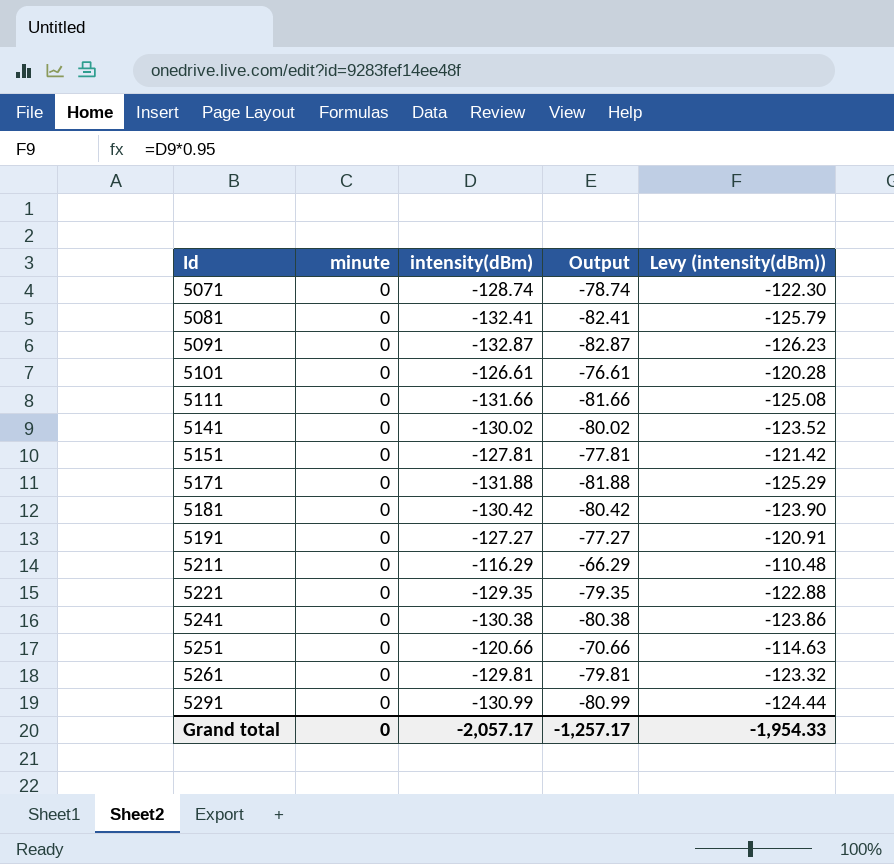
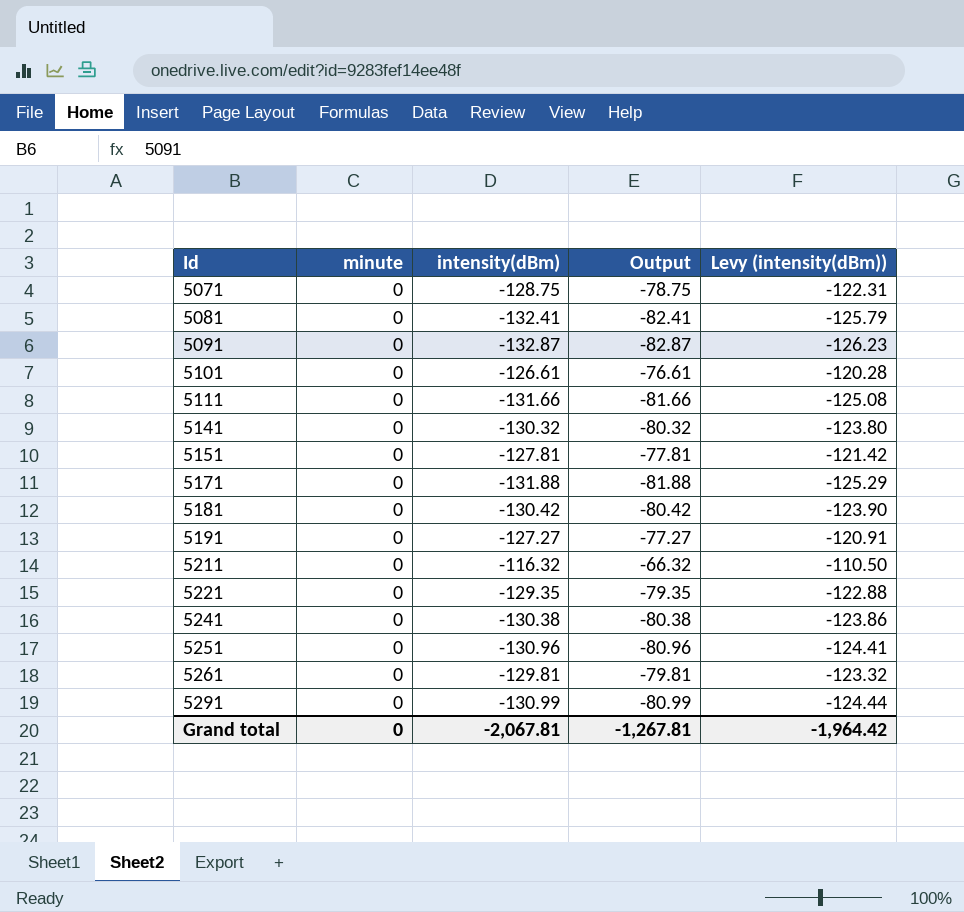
5071 | intensity(dBm): -128.74 -> -128.75
5071 | Output: -78.74 -> -78.75
5071 | Levy (intensity(dBm)): -122.30 -> -122.31
5141 | intensity(dBm): -130.02 -> -130.32
5141 | Output: -80.02 -> -80.32
5141 | Levy (intensity(dBm)): -123.52 -> -123.80
5211 | intensity(dBm): -116.29 -> -116.32
5211 | Output: -66.29 -> -66.32
5211 | Levy (intensity(dBm)): -110.48 -> -110.50
5251 | intensity(dBm): -120.66 -> -130.96
5251 | Output: -70.66 -> -80.96
5251 | Levy (intensity(dBm)): -114.63 -> -124.41
Grand total | intensity(dBm): -2,057.17 -> -2,067.81
Grand total | Output: -1,257.17 -> -1,267.81
Grand total | Levy (intensity(dBm)): -1,954.33 -> -1,964.42

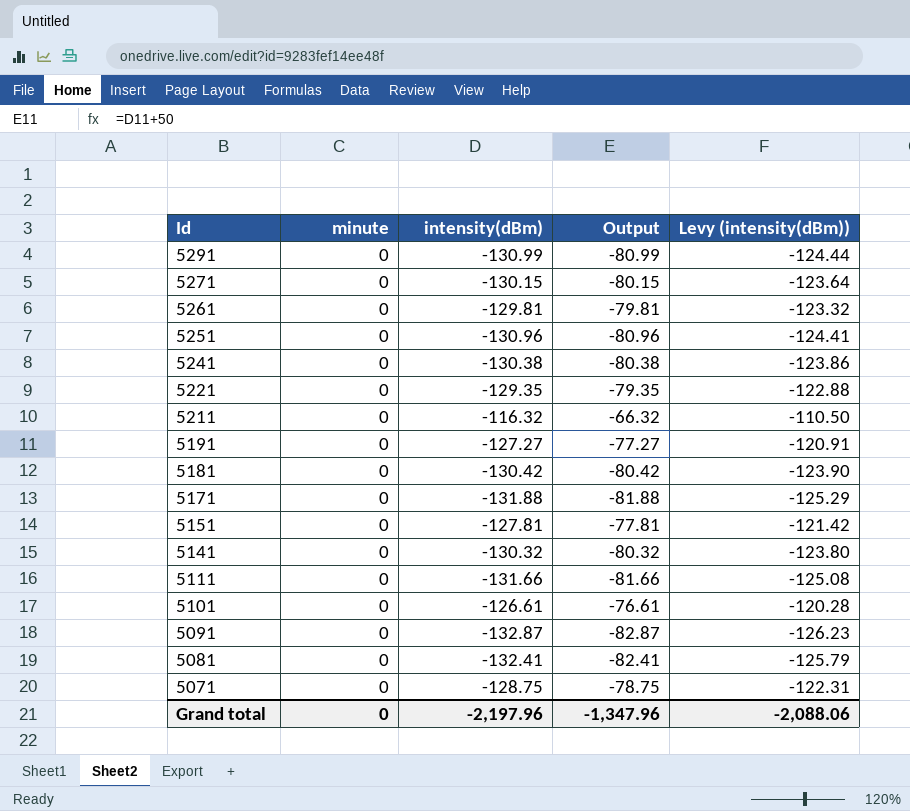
row order: Id ascending -> Id descending
row 5271: none -> 0 | -130.15 | -80.15 | -123.64
Grand total | intensity(dBm): -2,067.81 -> -2,197.96
Grand total | Output: -1,267.81 -> -1,347.96
Grand total | Levy (intensity(dBm)): -1,964.42 -> -2,088.06

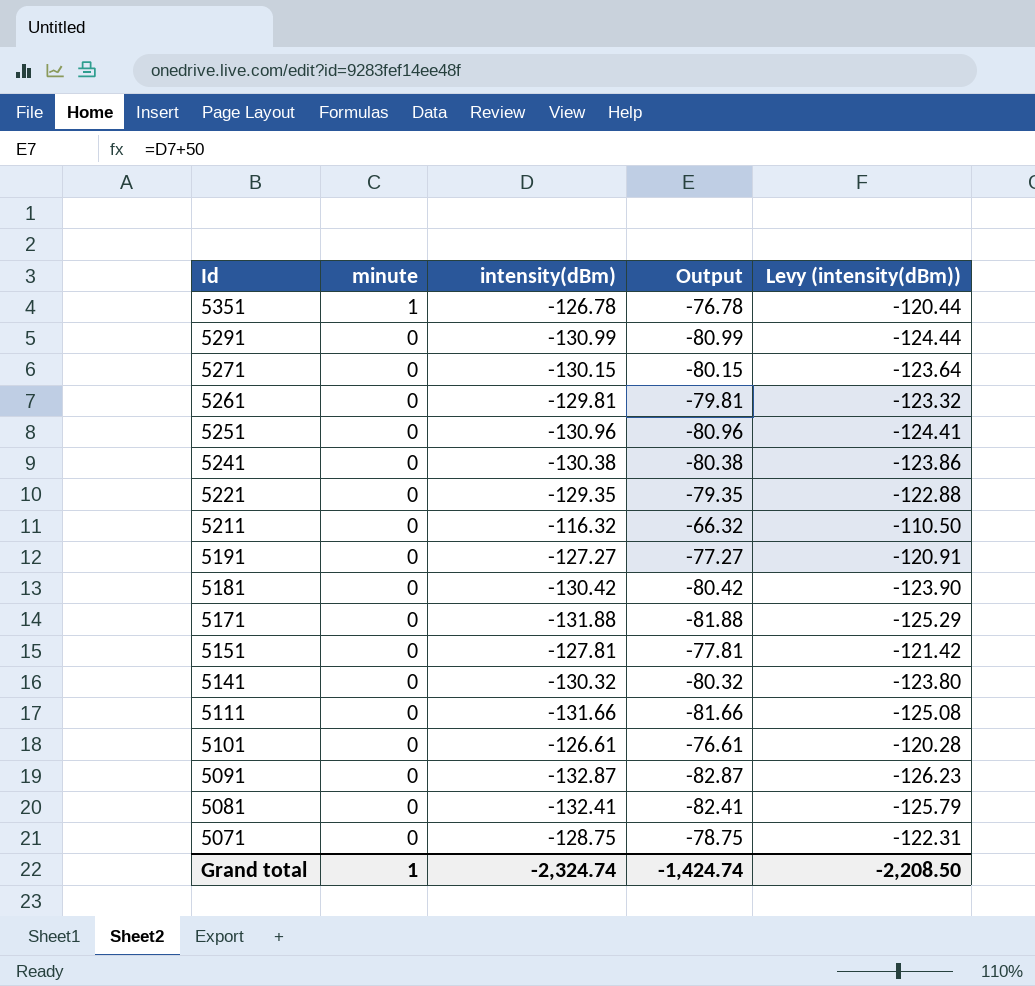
row 5351: none -> 1 | -126.78 | -76.78 | -120.44
Grand total | minute: 0 -> 1
Grand total | intensity(dBm): -2,197.96 -> -2,324.74
Grand total | Output: -1,347.96 -> -1,424.74
Grand total | Levy (intensity(dBm)): -2,088.06 -> -2,208.50

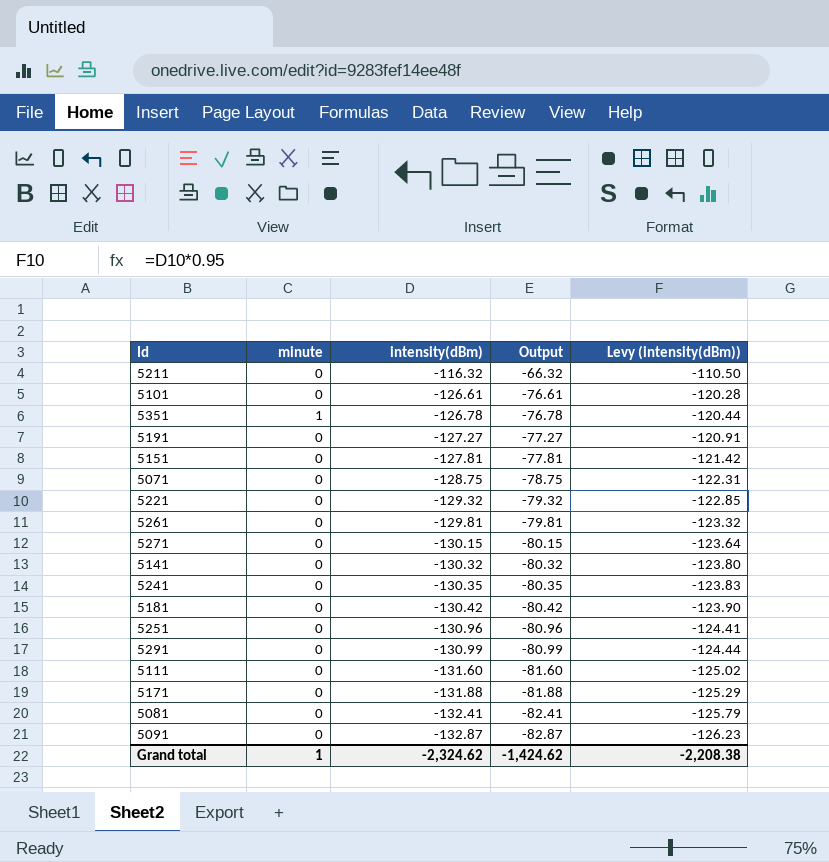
row order: Id descending -> intensity(dBm) descending
5221 | intensity(dBm): -129.35 -> -129.32
5221 | Output: -79.35 -> -79.32
5221 | Levy (intensity(dBm)): -122.88 -> -122.85
5241 | intensity(dBm): -130.38 -> -130.35
5241 | Output: -80.38 -> -80.35
5241 | Levy (intensity(dBm)): -123.86 -> -123.83
5111 | intensity(dBm): -131.66 -> -131.60
5111 | Output: -81.66 -> -81.60
5111 | Levy (intensity(dBm)): -125.08 -> -125.02
Grand total | intensity(dBm): -2,324.74 -> -2,324.62
Grand total | Output: -1,424.74 -> -1,424.62
Grand total | Levy (intensity(dBm)): -2,208.50 -> -2,208.38

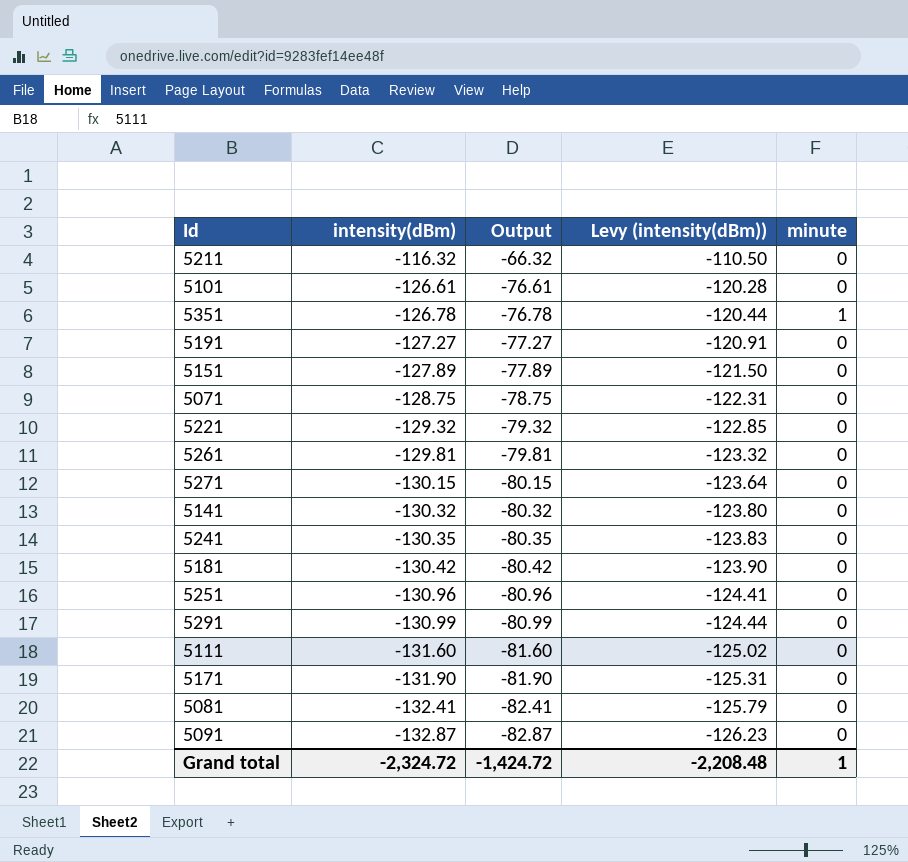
column minute | position: 2 -> 5
5151 | intensity(dBm): -127.81 -> -127.89
5151 | Output: -77.81 -> -77.89
5151 | Levy (intensity(dBm)): -121.42 -> -121.50
5171 | intensity(dBm): -131.88 -> -131.90
5171 | Output: -81.88 -> -81.90
5171 | Levy (intensity(dBm)): -125.29 -> -125.31
Grand total | intensity(dBm): -2,324.62 -> -2,324.72
Grand total | Output: -1,424.62 -> -1,424.72
Grand total | Levy (intensity(dBm)): -2,208.38 -> -2,208.48

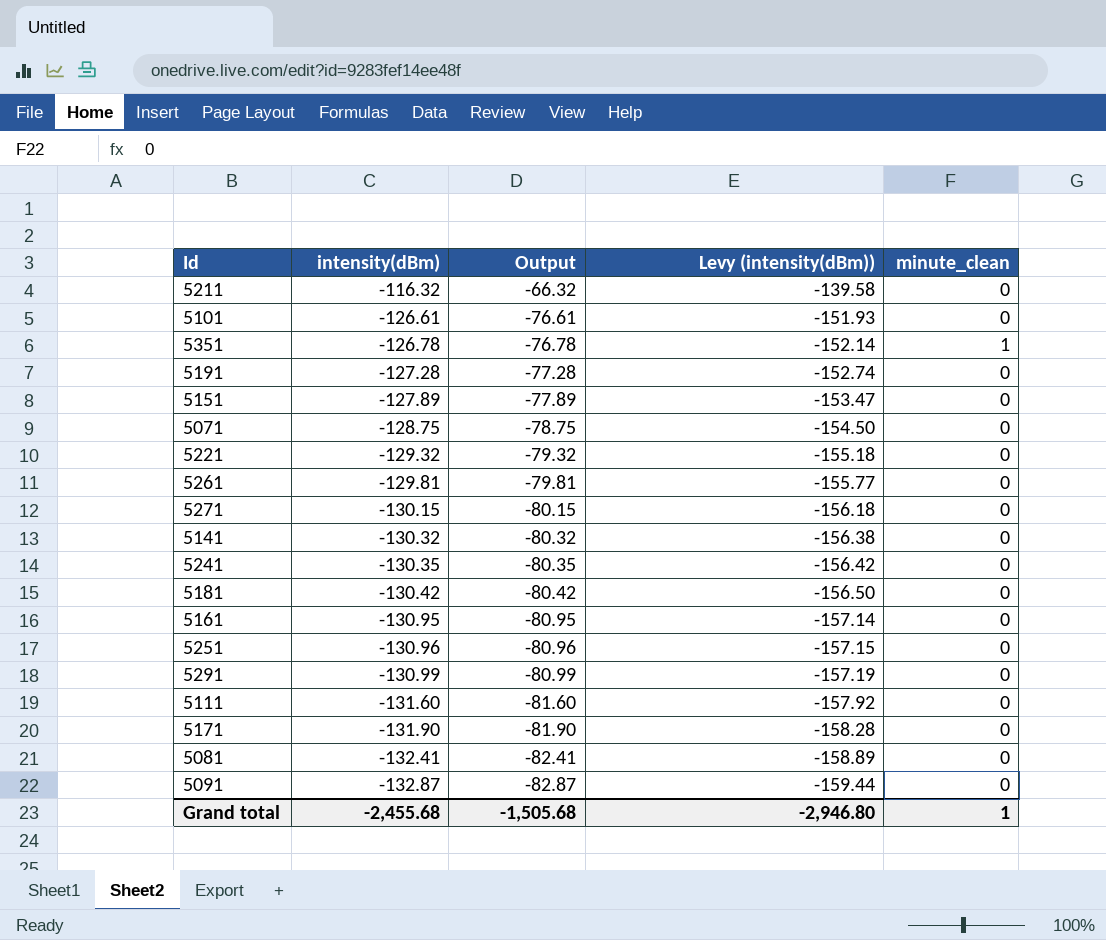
column Levy (intensity(dBm)) | formula: [intensity(dBm)] * 0.95 -> [intensity(dBm)] * 1.2
column name: minute -> minute_clean
5191 | intensity(dBm): -127.27 -> -127.28
5191 | Output: -77.27 -> -77.28
row 5161: none -> -130.95 | -80.95 | -157.14 | 0
Grand total | intensity(dBm): -2,324.72 -> -2,455.68
Grand total | Output: -1,424.72 -> -1,505.68
Grand total | Levy (intensity(dBm)): -2,208.48 -> -2,946.80

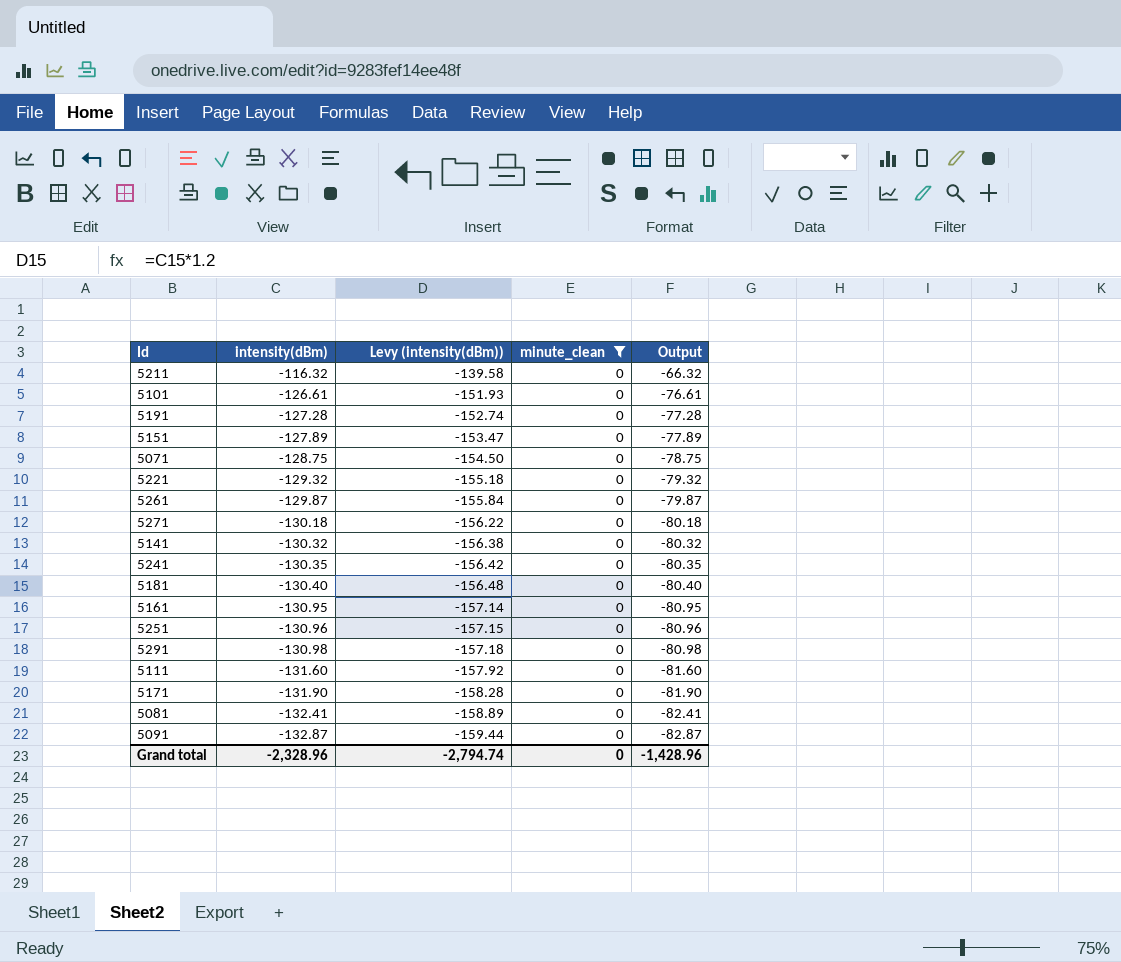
filter: none -> minute_clean = 0
column Output | position: 3 -> 5
5261 | intensity(dBm): -129.81 -> -129.87
5261 | Levy (intensity(dBm)): -155.77 -> -155.84
5261 | Output: -79.81 -> -79.87
5271 | intensity(dBm): -130.15 -> -130.18
5271 | Levy (intensity(dBm)): -156.18 -> -156.22
5271 | Output: -80.15 -> -80.18
5181 | intensity(dBm): -130.42 -> -130.40
5181 | Levy (intensity(dBm)): -156.50 -> -156.48
5181 | Output: -80.42 -> -80.40
5291 | intensity(dBm): -130.99 -> -130.98
5291 | Levy (intensity(dBm)): -157.19 -> -157.18
5291 | Output: -80.99 -> -80.98
Grand total | intensity(dBm): -2,455.68 -> -2,328.96
Grand total | Levy (intensity(dBm)): -2,946.80 -> -2,794.74
Grand total | minute_clean: 1 -> 0
Grand total | Output: -1,505.68 -> -1,428.96

